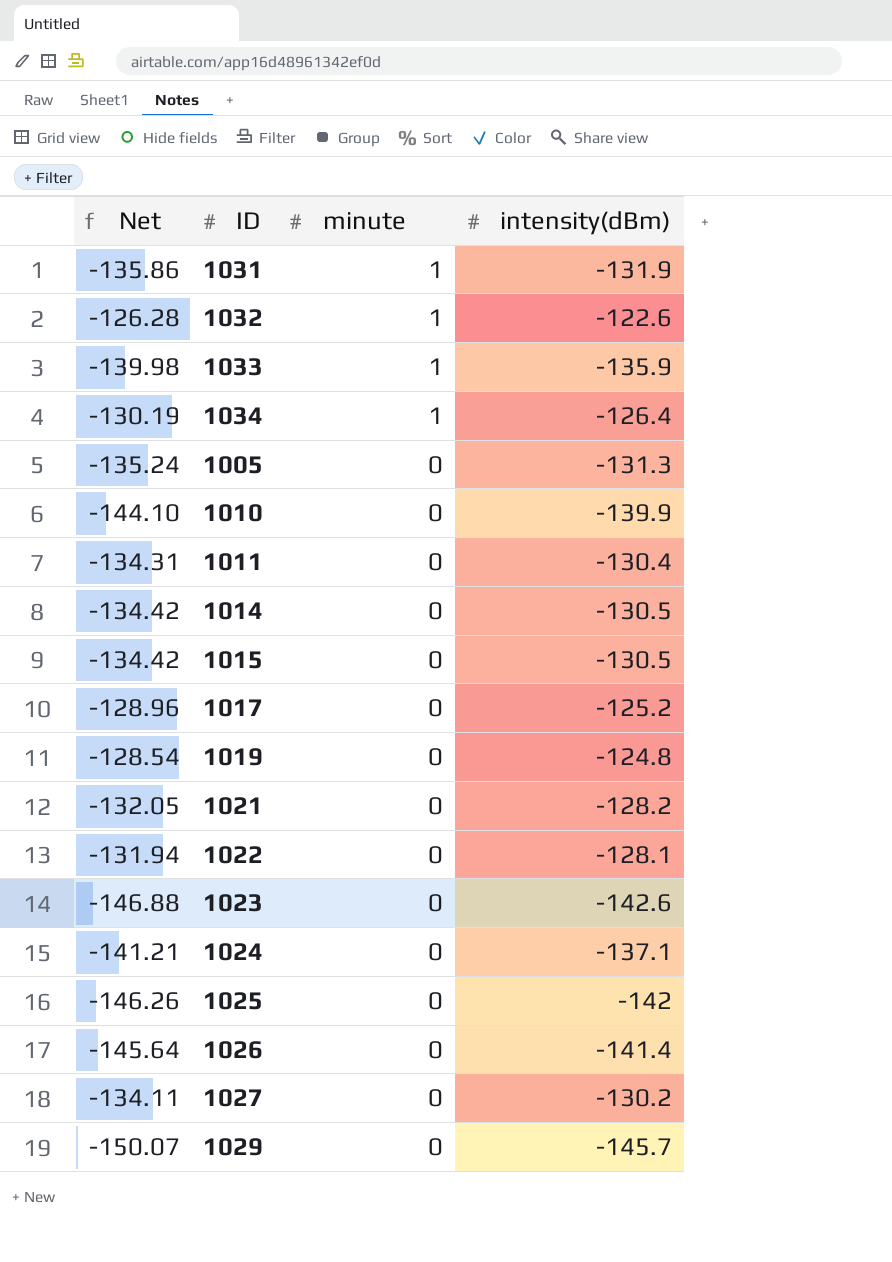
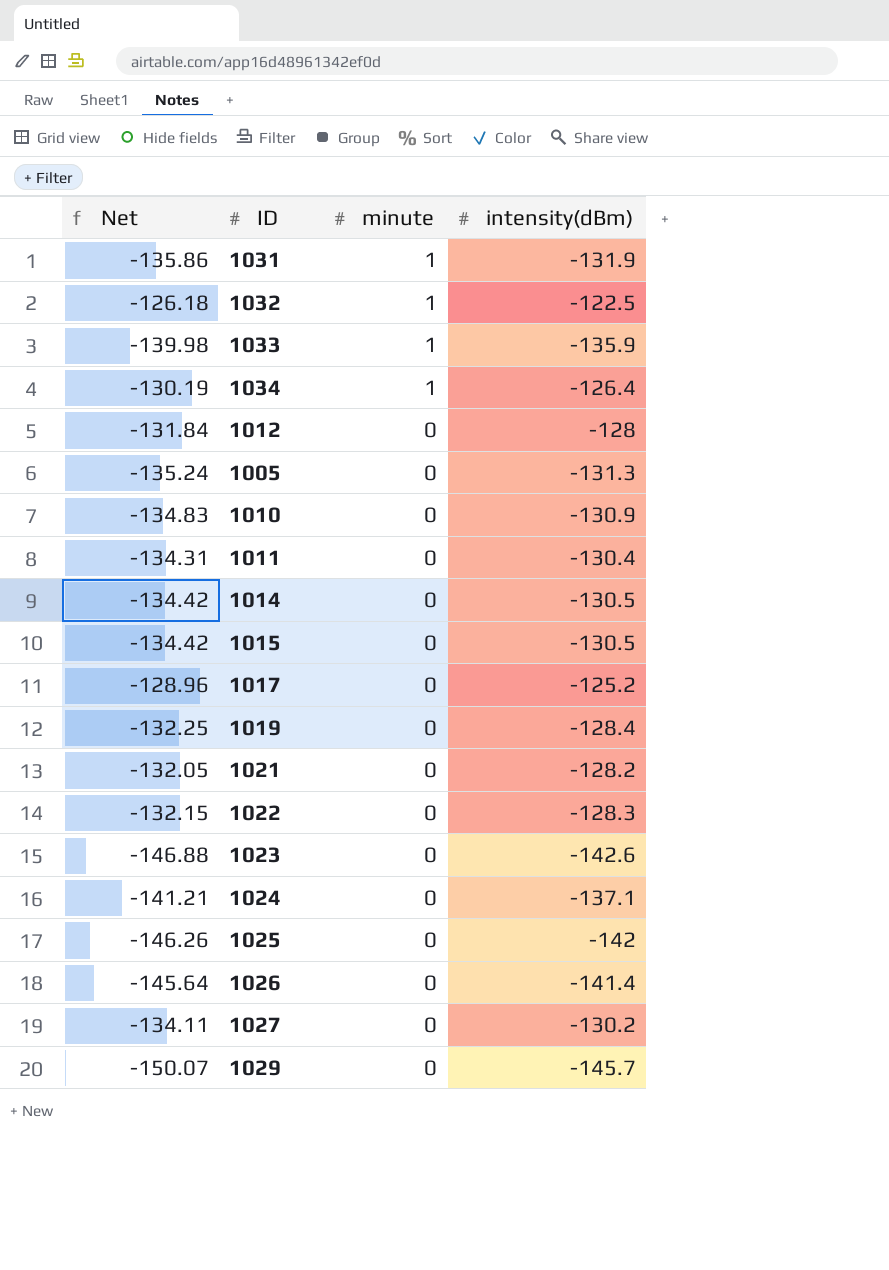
1032 | Net: -126.28 -> -126.18
1032 | intensity(dBm): -122.6 -> -122.5
row 1012: none -> -131.84 | 0 | -128
1010 | Net: -144.10 -> -134.83
1010 | intensity(dBm): -139.9 -> -130.9
1019 | Net: -128.54 -> -132.25
1019 | intensity(dBm): -124.8 -> -128.4
1022 | Net: -131.94 -> -132.15
1022 | intensity(dBm): -128.1 -> -128.3

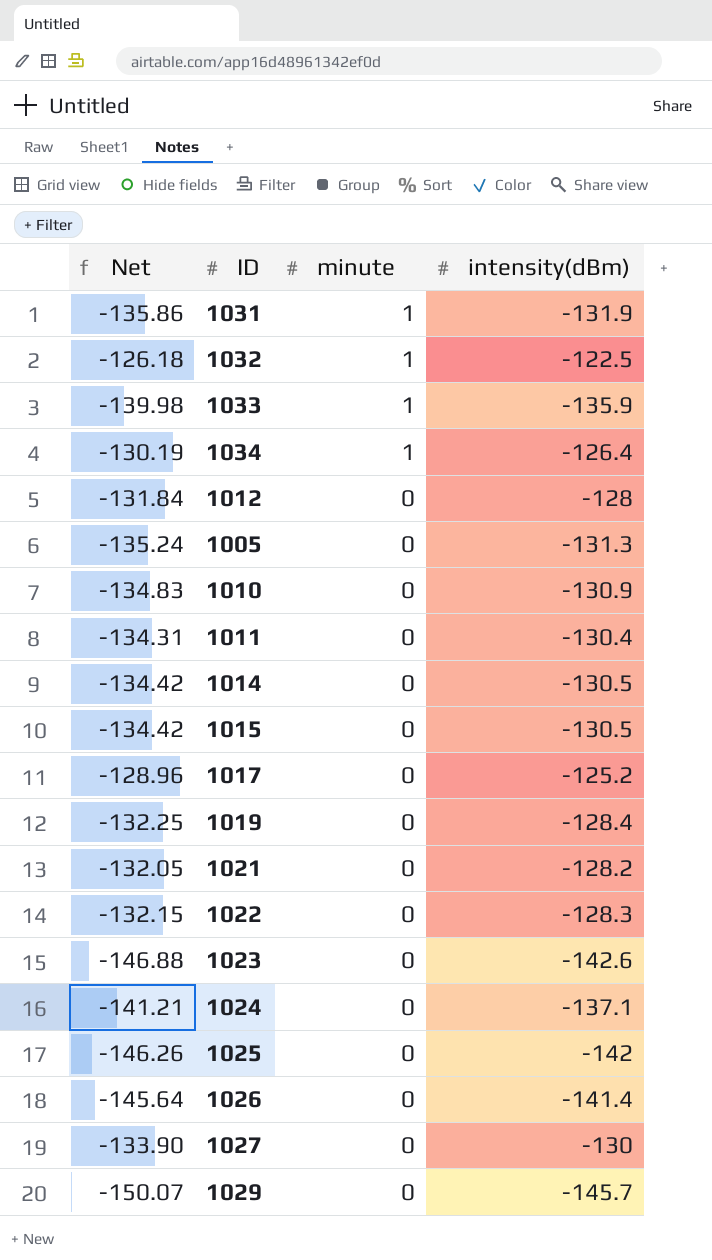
1027 | Net: -134.11 -> -133.90
1027 | intensity(dBm): -130.2 -> -130

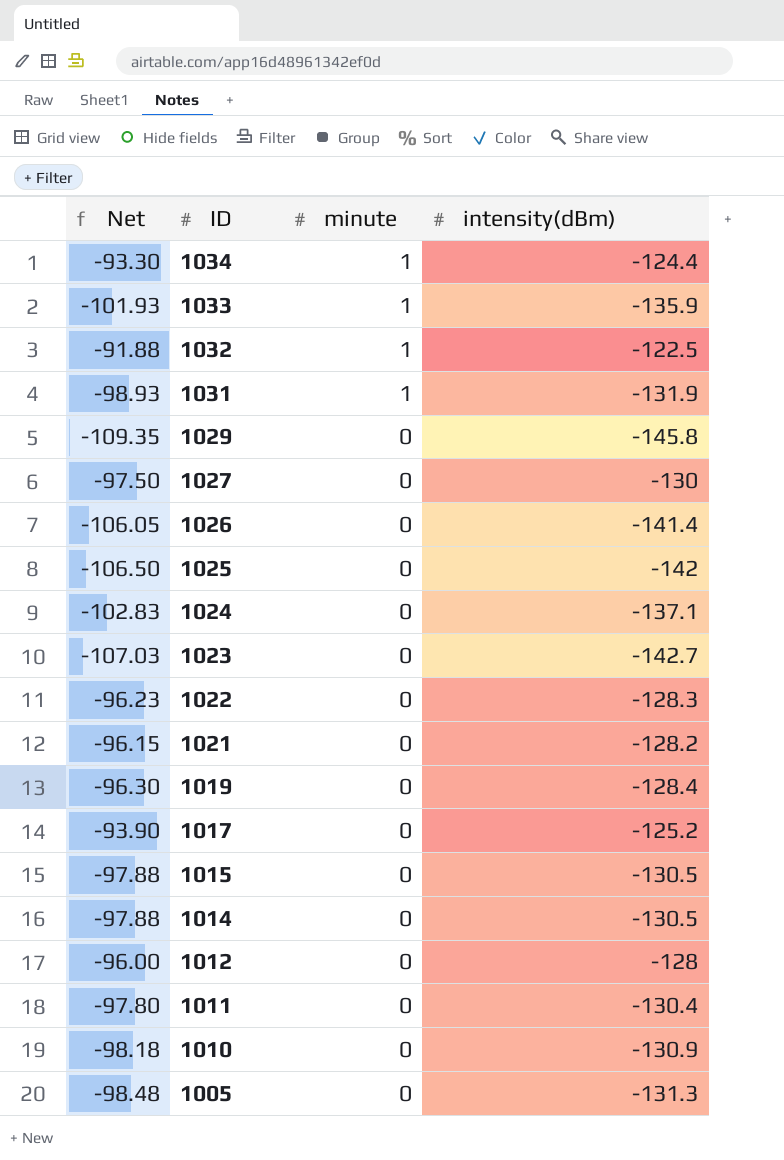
row order: minute descending -> ID descending
column Net | formula: [intensity(dBm)] * 1.03 -> [intensity(dBm)] * 0.75
1034 | intensity(dBm): -126.4 -> -124.4
1029 | intensity(dBm): -145.7 -> -145.8
1023 | intensity(dBm): -142.6 -> -142.7

